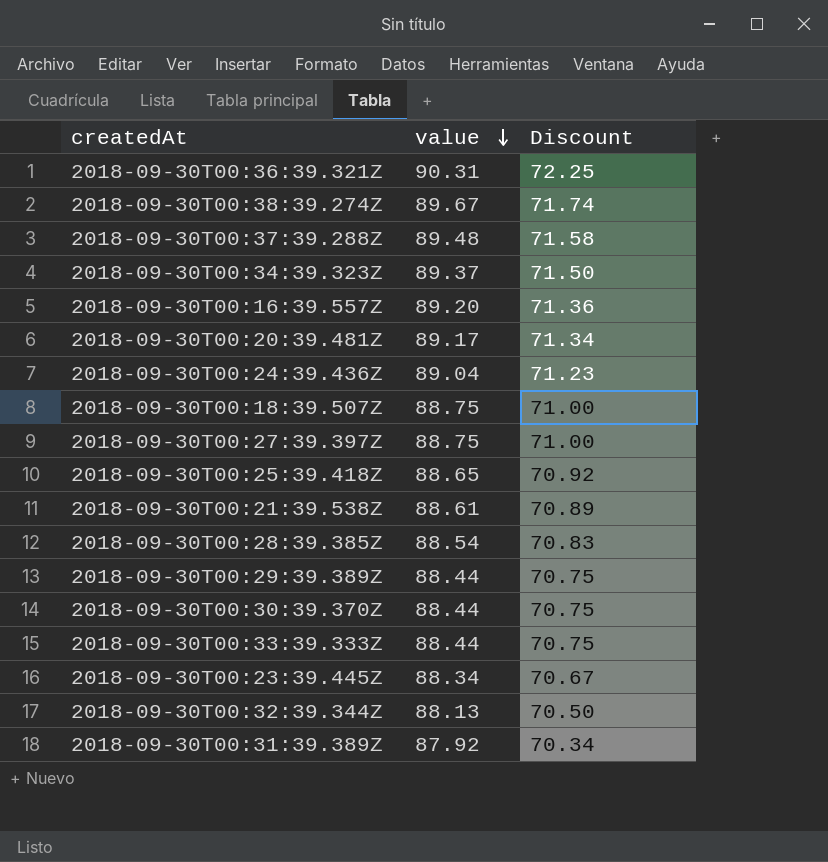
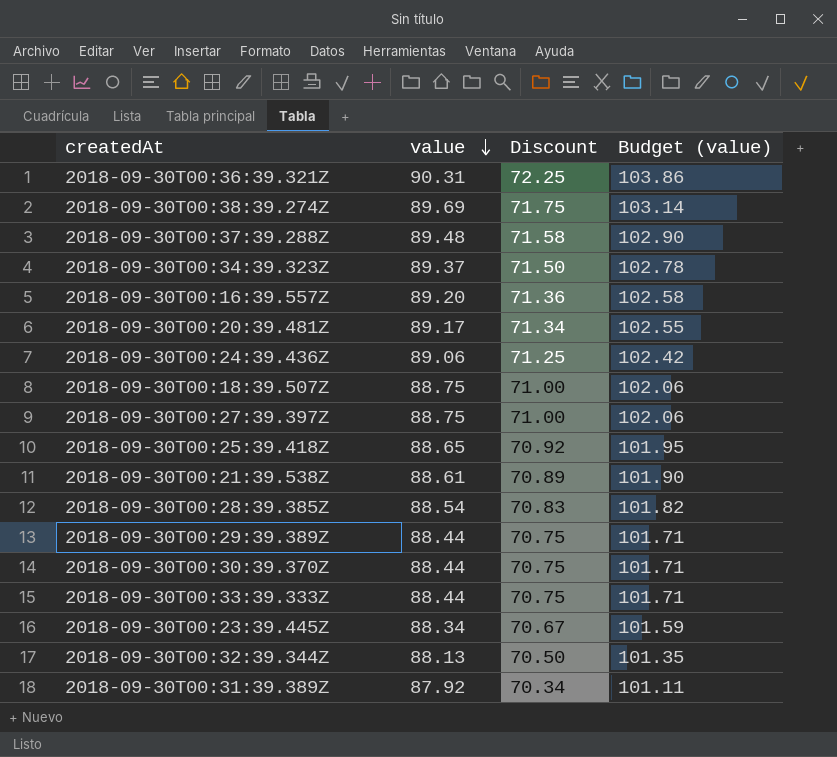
column Budget (value) | formula: none -> [value] * 1.15
2018-09-30T00:38:39.274Z | value: 89.67 -> 89.69
2018-09-30T00:38:39.274Z | Discount: 71.74 -> 71.75
2018-09-30T00:24:39.436Z | value: 89.04 -> 89.06
2018-09-30T00:24:39.436Z | Discount: 71.23 -> 71.25

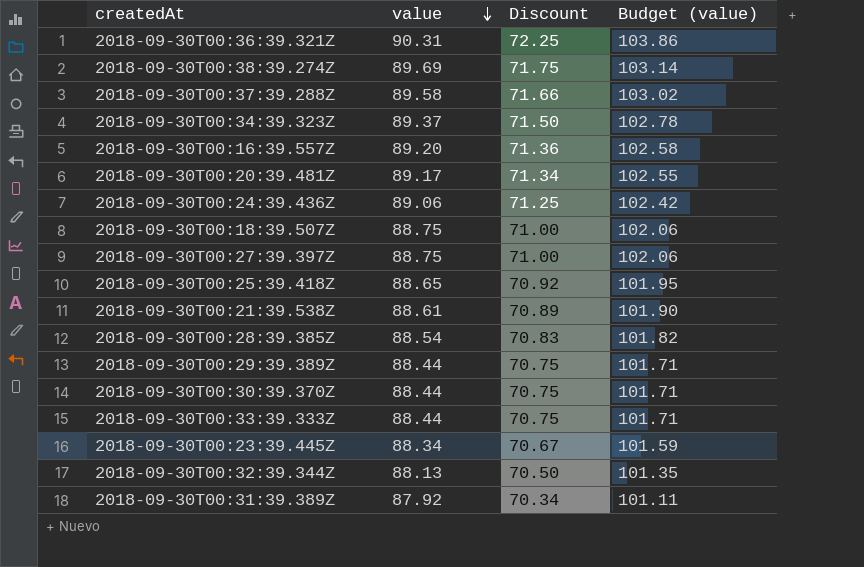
2018-09-30T00:37:39.288Z | value: 89.48 -> 89.58
2018-09-30T00:37:39.288Z | Discount: 71.58 -> 71.66
2018-09-30T00:37:39.288Z | Budget (value): 102.90 -> 103.02

